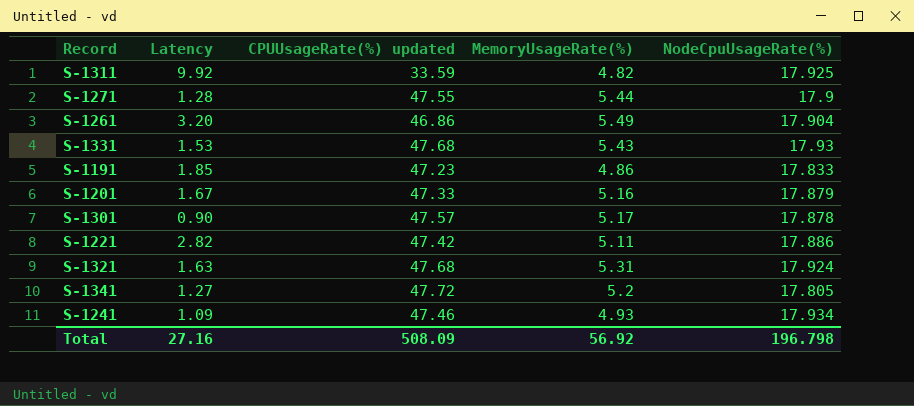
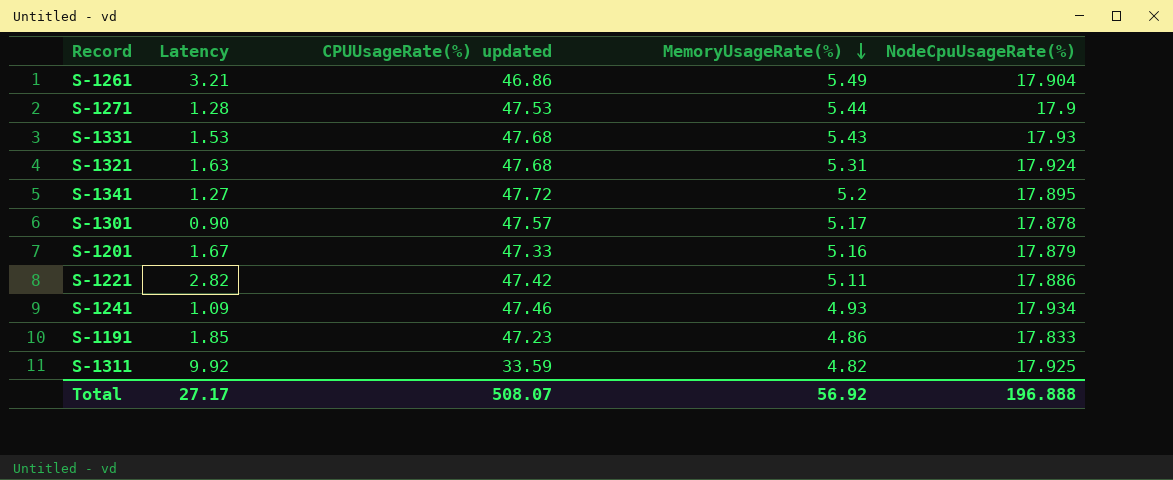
row order: none -> MemoryUsageRate(%) descending
S-1261 | Latency: 3.20 -> 3.21
S-1271 | CPUUsageRate(%) updated: 47.55 -> 47.53
S-1341 | NodeCpuUsageRate(%): 17.805 -> 17.895
Total | Latency: 27.16 -> 27.17
Total | CPUUsageRate(%) updated: 508.09 -> 508.07
Total | NodeCpuUsageRate(%): 196.798 -> 196.888

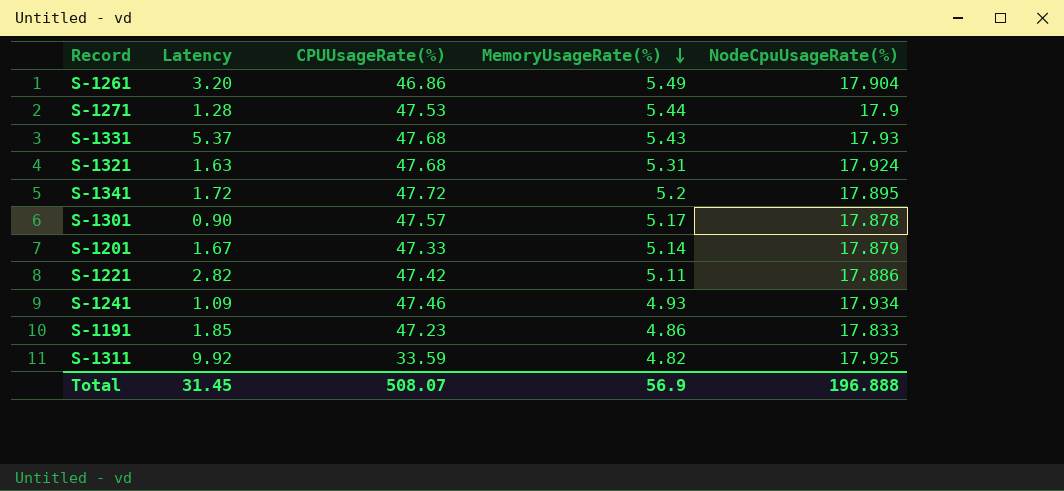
column name: CPUUsageRate(%) updated -> CPUUsageRate(%)
S-1261 | Latency: 3.21 -> 3.20
S-1331 | Latency: 1.53 -> 5.37
S-1341 | Latency: 1.27 -> 1.72
S-1201 | MemoryUsageRate(%): 5.16 -> 5.14
Total | Latency: 27.17 -> 31.45
Total | MemoryUsageRate(%): 56.92 -> 56.9

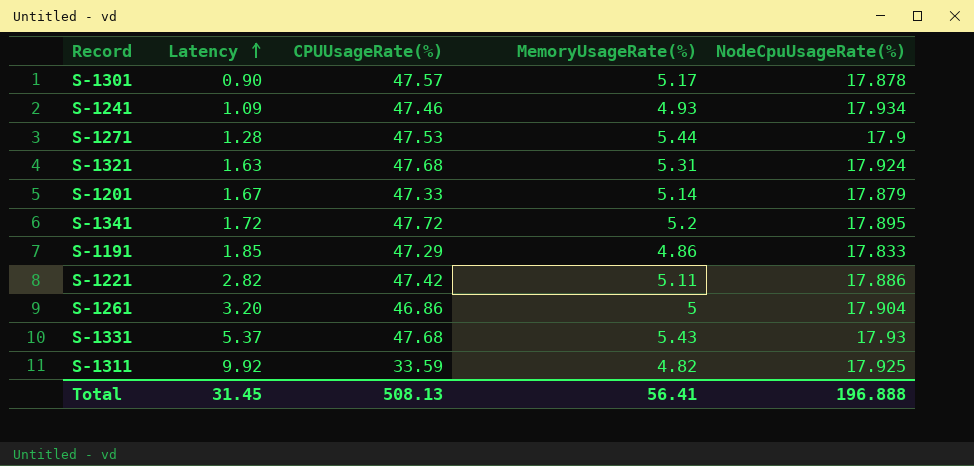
row order: MemoryUsageRate(%) descending -> Latency ascending
S-1191 | CPUUsageRate(%): 47.23 -> 47.29
S-1261 | MemoryUsageRate(%): 5.49 -> 5
Total | CPUUsageRate(%): 508.07 -> 508.13
Total | MemoryUsageRate(%): 56.9 -> 56.41

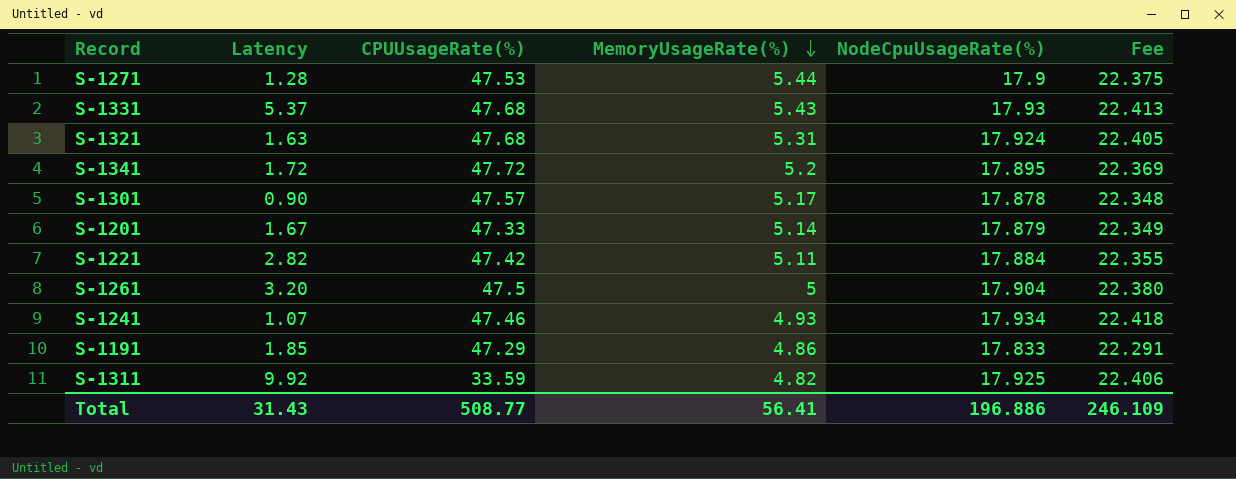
row order: Latency ascending -> MemoryUsageRate(%) descending
column Fee | formula: none -> [NodeCpuUsageRate(%)] * 1.25
S-1221 | NodeCpuUsageRate(%): 17.886 -> 17.884
S-1261 | CPUUsageRate(%): 46.86 -> 47.5
S-1241 | Latency: 1.09 -> 1.07
Total | Latency: 31.45 -> 31.43
Total | CPUUsageRate(%): 508.13 -> 508.77
Total | NodeCpuUsageRate(%): 196.888 -> 196.886

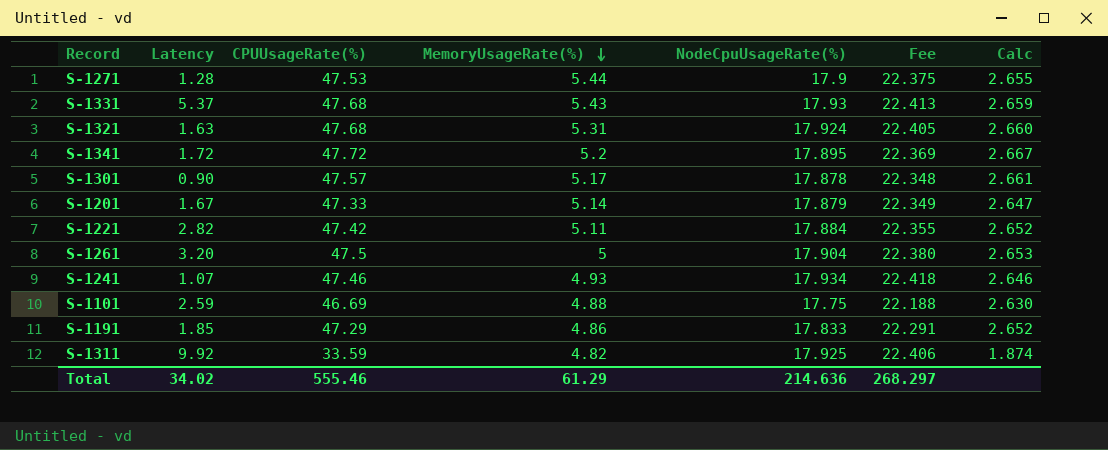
column Calc | formula: none -> [CPUUsageRate(%)] / [NodeCpuUsageRate(%)]
row S-1101: none -> 2.59 | 46.69 | 4.88 | 17.75 | 22.188 | 2.630
Total | Latency: 31.43 -> 34.02
Total | CPUUsageRate(%): 508.77 -> 555.46
Total | MemoryUsageRate(%): 56.41 -> 61.29
Total | NodeCpuUsageRate(%): 196.886 -> 214.636
Total | Fee: 246.109 -> 268.297

